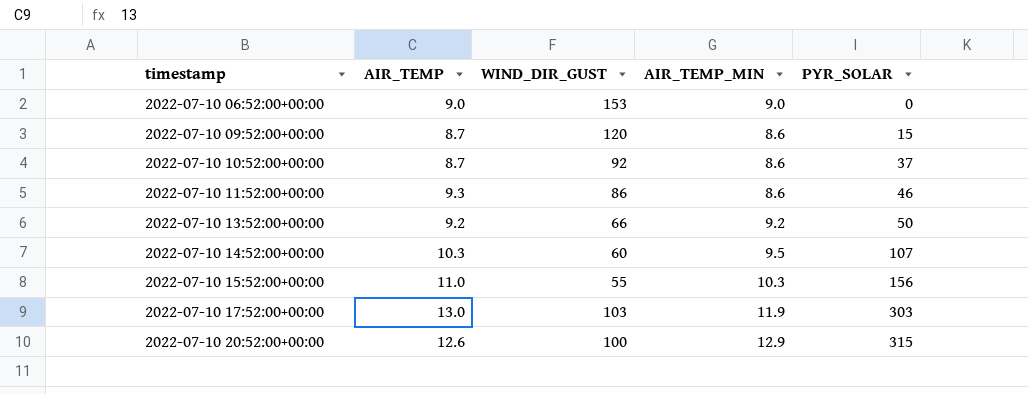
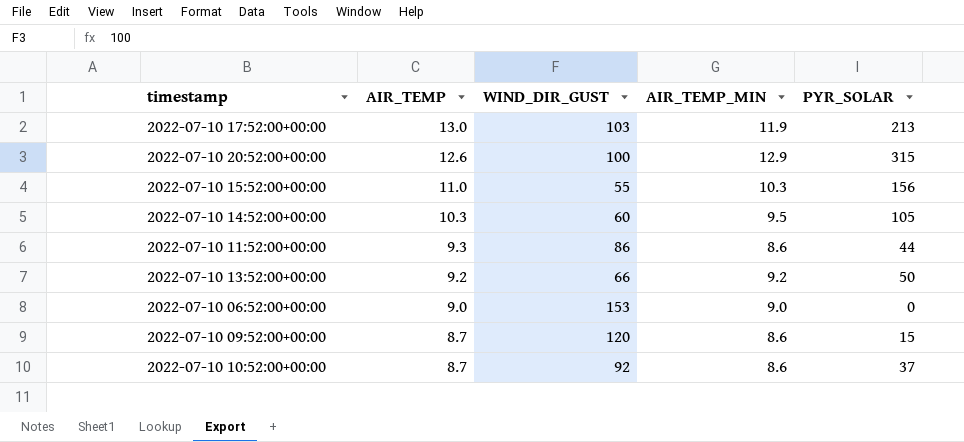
row order: timestamp ascending -> AIR_TEMP descending
2022-07-10 17:52:00+00:00 | PYR_SOLAR: 303 -> 213
2022-07-10 14:52:00+00:00 | PYR_SOLAR: 107 -> 105
2022-07-10 11:52:00+00:00 | PYR_SOLAR: 46 -> 44

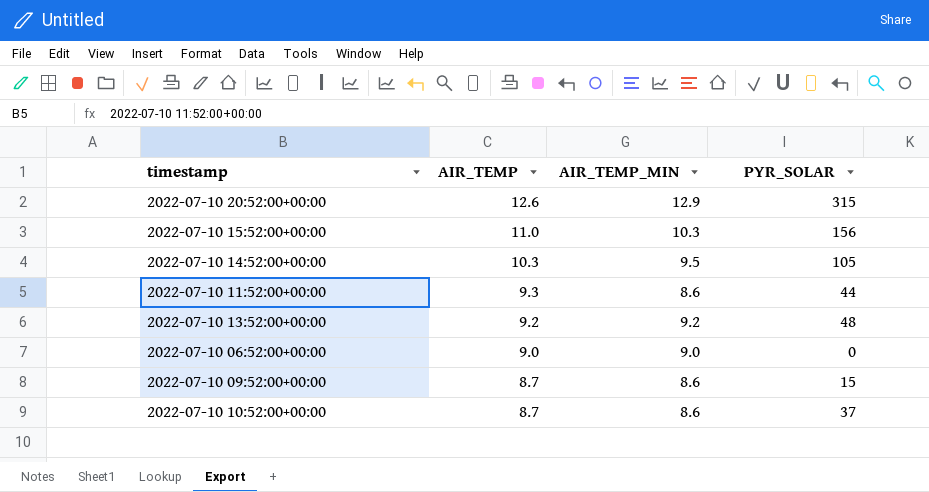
column WIND_DIR_GUST | position: 3 -> none
row 2022-07-10 17:52:00+00:00: 13.0 | 103 | 11.9 | 213 -> none
2022-07-10 13:52:00+00:00 | PYR_SOLAR: 50 -> 48

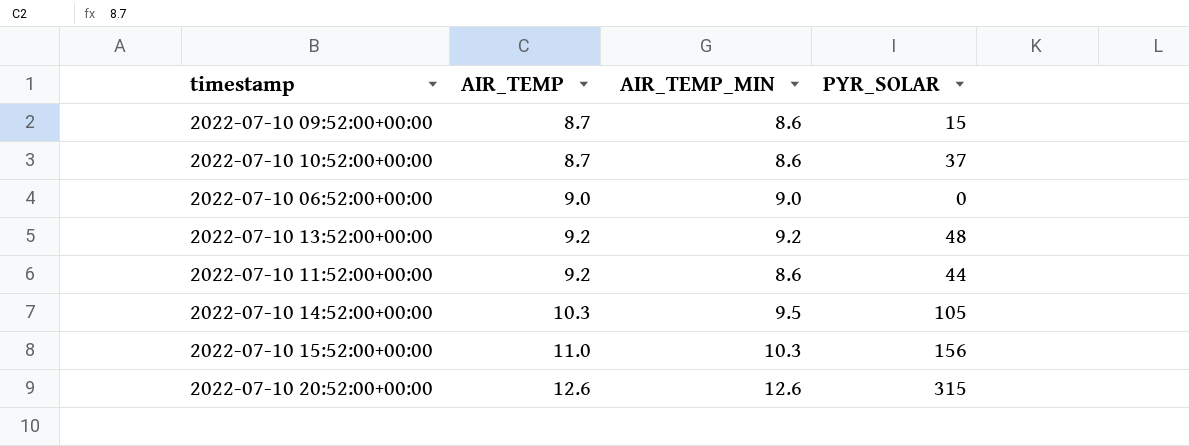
row order: AIR_TEMP descending -> AIR_TEMP ascending
2022-07-10 11:52:00+00:00 | AIR_TEMP: 9.3 -> 9.2
2022-07-10 20:52:00+00:00 | AIR_TEMP_MIN: 12.9 -> 12.6

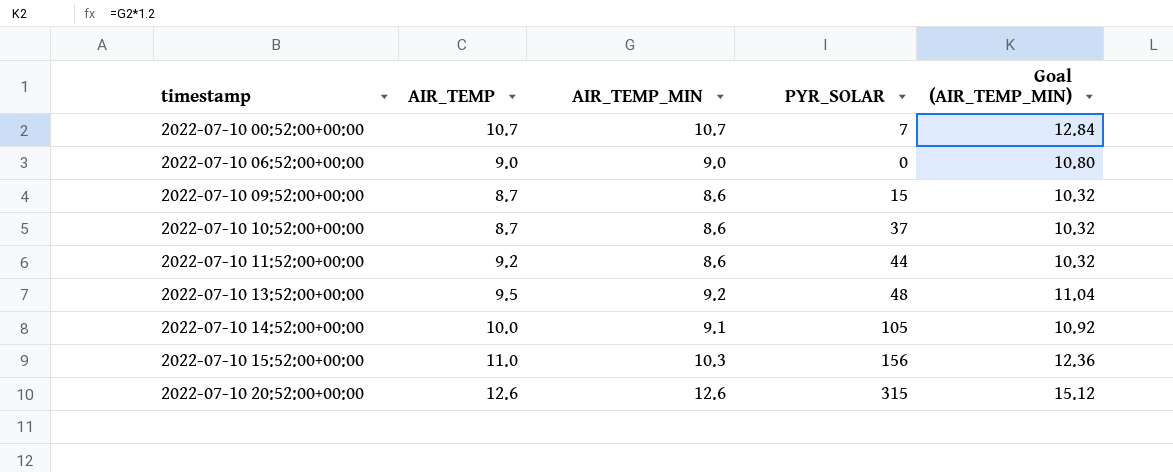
row order: AIR_TEMP ascending -> timestamp ascending
column Goal (AIR_TEMP_MIN) | formula: none -> [AIR_TEMP_MIN] * 1.2
row 2022-07-10 00:52:00+00:00: none -> 10.7 | 10.7 | 7 | 12.84
2022-07-10 13:52:00+00:00 | AIR_TEMP: 9.2 -> 9.5
2022-07-10 14:52:00+00:00 | AIR_TEMP: 10.3 -> 10.0
2022-07-10 14:52:00+00:00 | AIR_TEMP_MIN: 9.5 -> 9.1

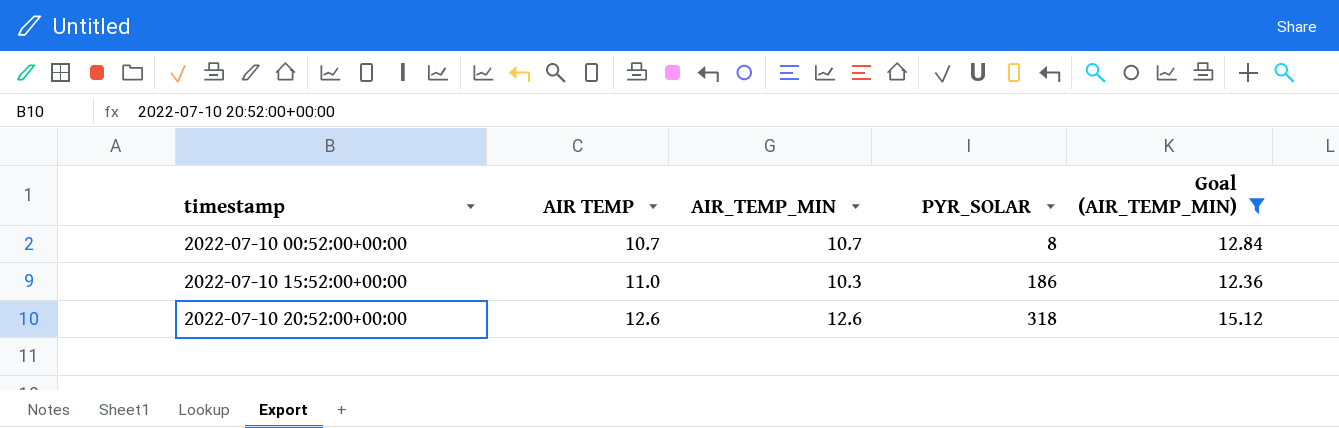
filter: none -> Goal (AIR_TEMP_MIN) >= 12.36
column name: AIR_TEMP -> AIR TEMP
2022-07-10 00:52:00+00:00 | PYR_SOLAR: 7 -> 8
2022-07-10 15:52:00+00:00 | PYR_SOLAR: 156 -> 186
2022-07-10 20:52:00+00:00 | PYR_SOLAR: 315 -> 318

